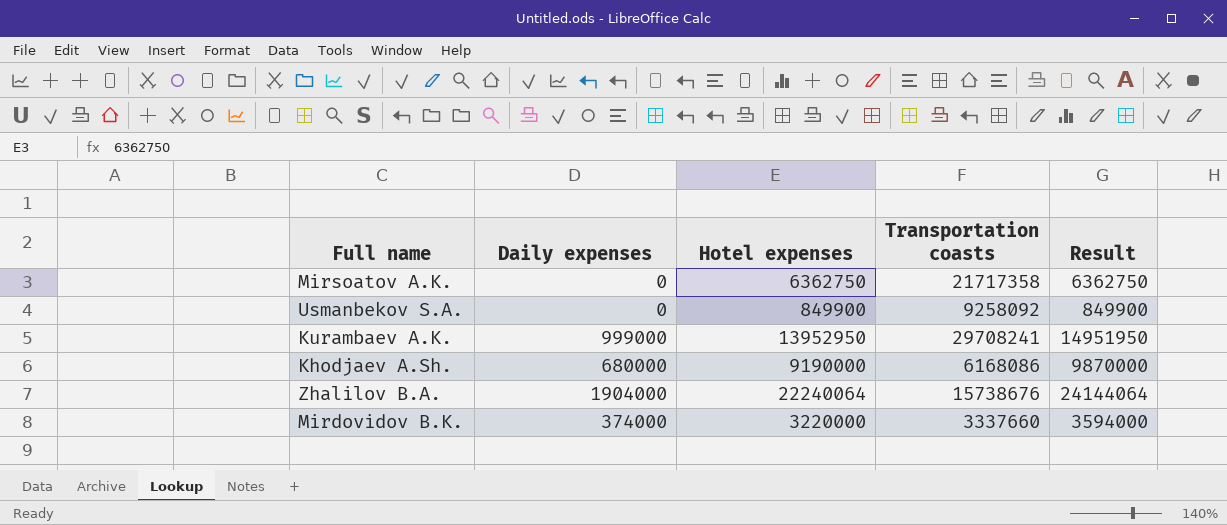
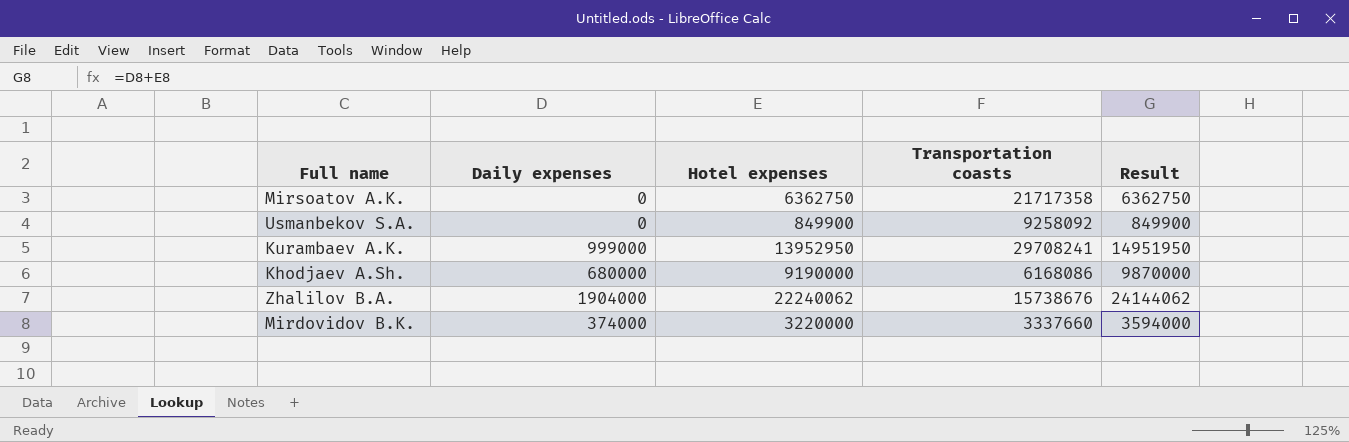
Zhalilov B.A. | Hotel expenses: 22240064 -> 22240062
Zhalilov B.A. | Result: 24144064 -> 24144062

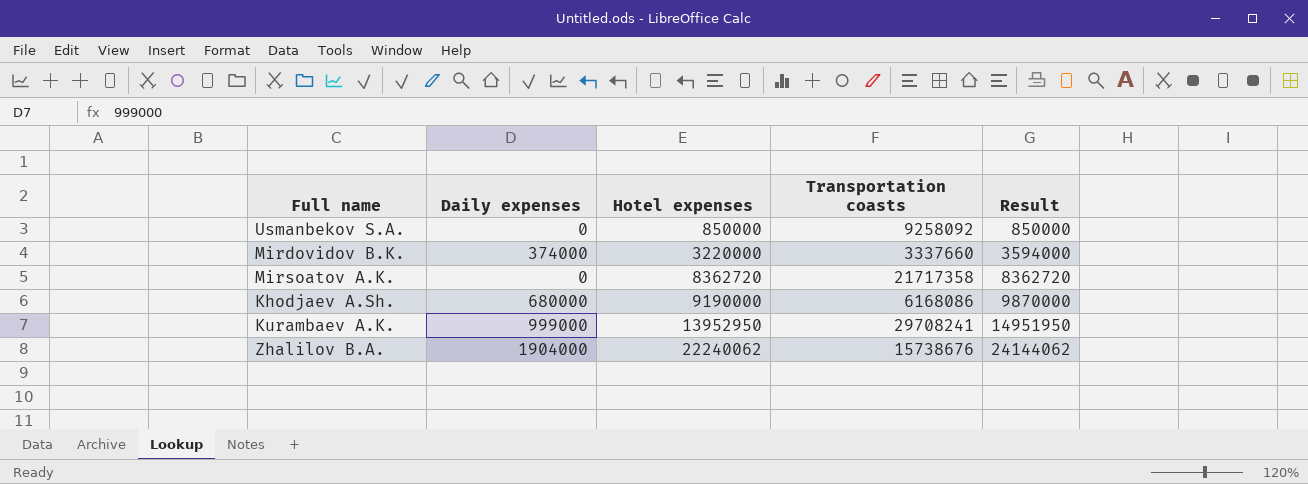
row order: none -> Hotel expenses ascending
Usmanbekov S.A. | Hotel expenses: 849900 -> 850000
Usmanbekov S.A. | Result: 849900 -> 850000
Mirsoatov A.K. | Hotel expenses: 6362750 -> 8362720
Mirsoatov A.K. | Result: 6362750 -> 8362720

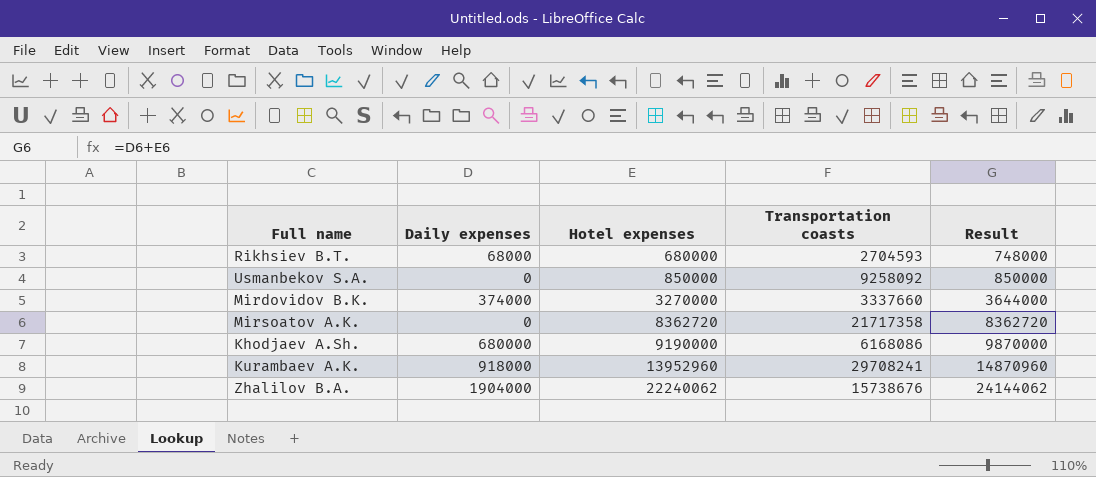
row Rikhsiev B.T.: none -> 68000 | 680000 | 2704593 | 748000
Mirdovidov B.K. | Hotel expenses: 3220000 -> 3270000
Mirdovidov B.K. | Result: 3594000 -> 3644000
Kurambaev A.K. | Daily expenses: 999000 -> 918000
Kurambaev A.K. | Hotel expenses: 13952950 -> 13952960
Kurambaev A.K. | Result: 14951950 -> 14870960

